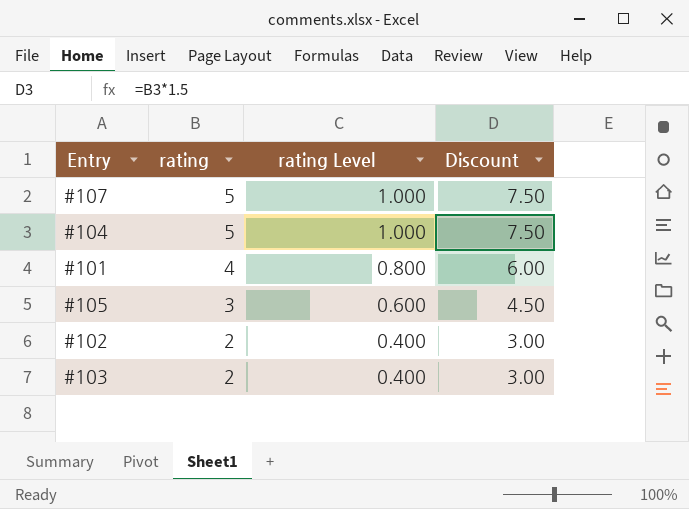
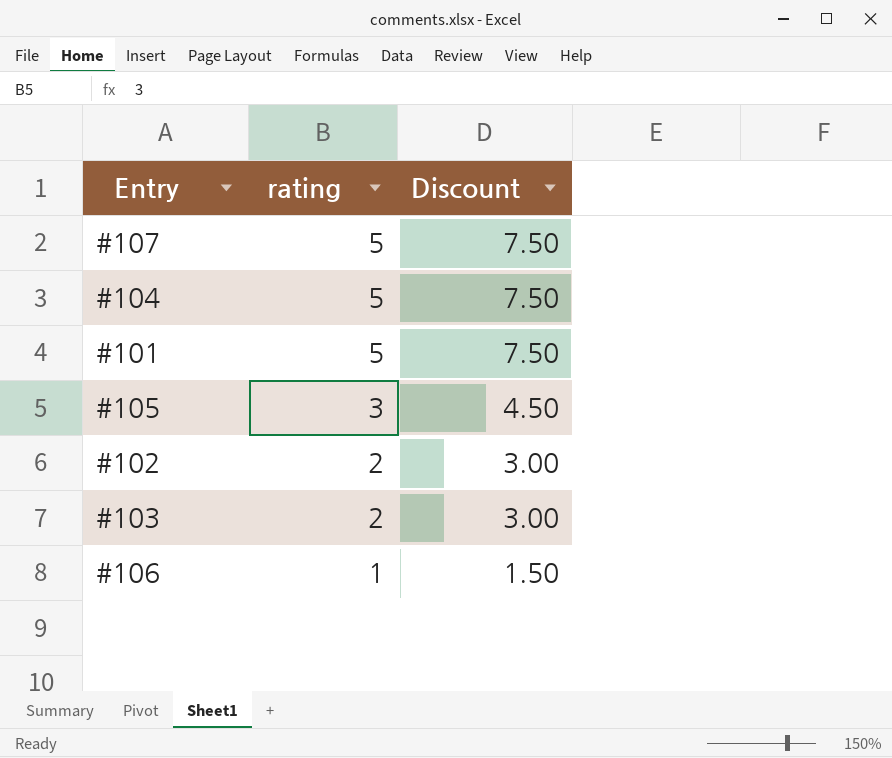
column rating Level | formula: [rating] * 0.2 -> none
#101 | rating: 4 -> 5
#101 | Discount: 6.00 -> 7.50
row #106: none -> 1 | 1.50

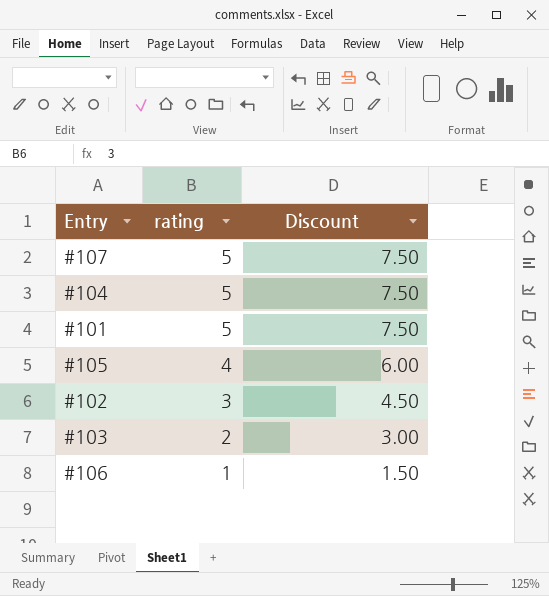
#105 | rating: 3 -> 4
#105 | Discount: 4.50 -> 6.00
#102 | rating: 2 -> 3
#102 | Discount: 3.00 -> 4.50

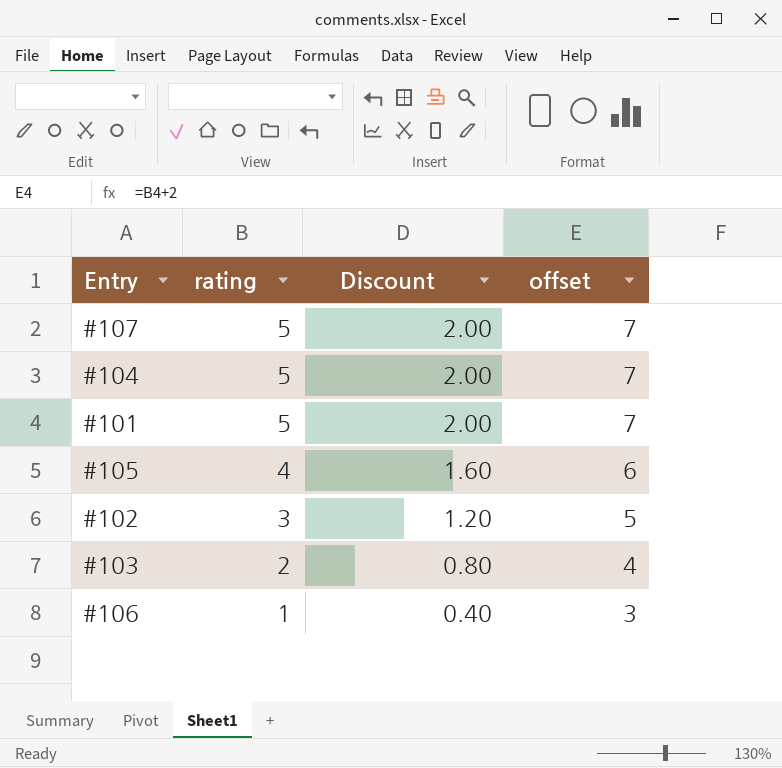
column Discount | formula: [rating] * 1.5 -> [rating] * 0.4
column offset | formula: none -> [rating] + 2

